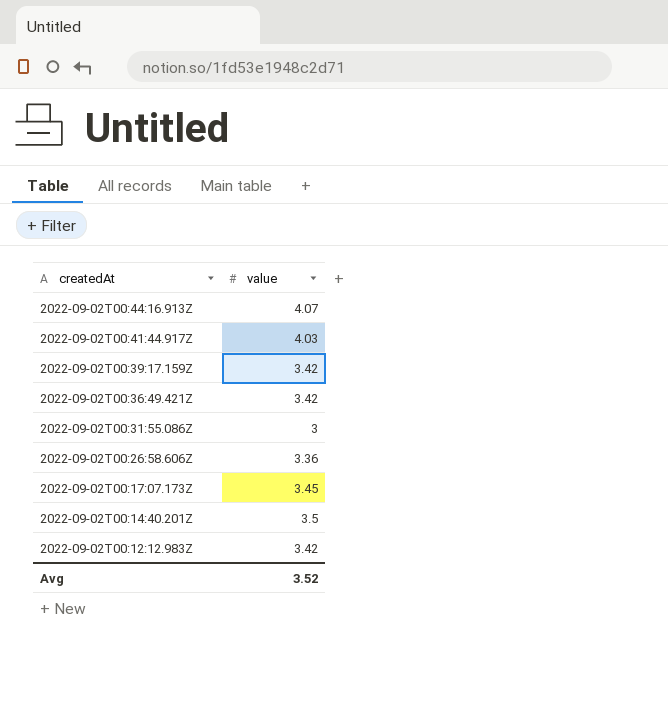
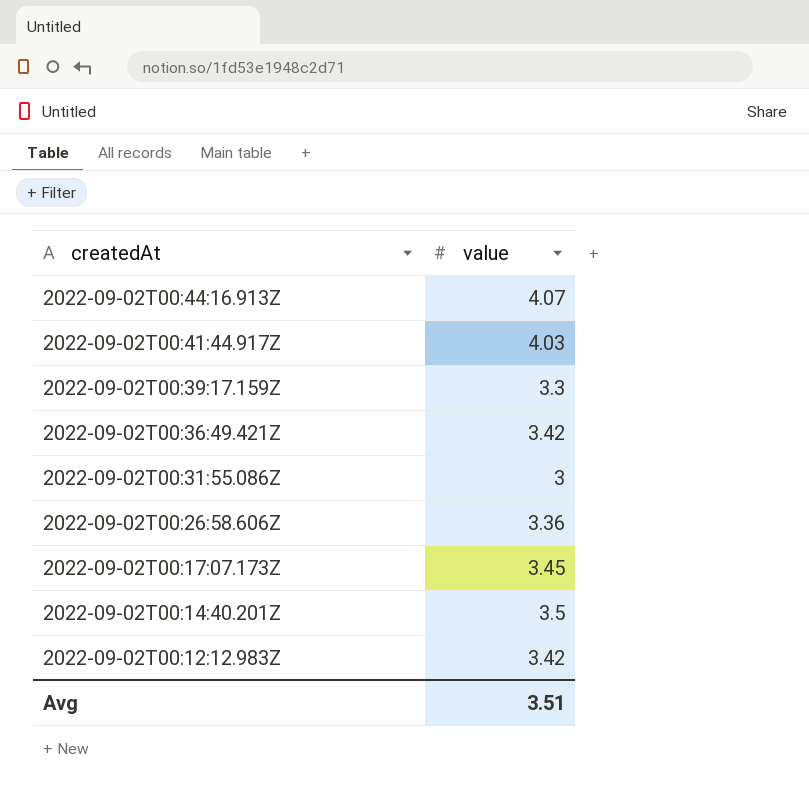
2022-09-02T00:39:17.159Z | value: 3.42 -> 3.3
Avg | value: 3.52 -> 3.51

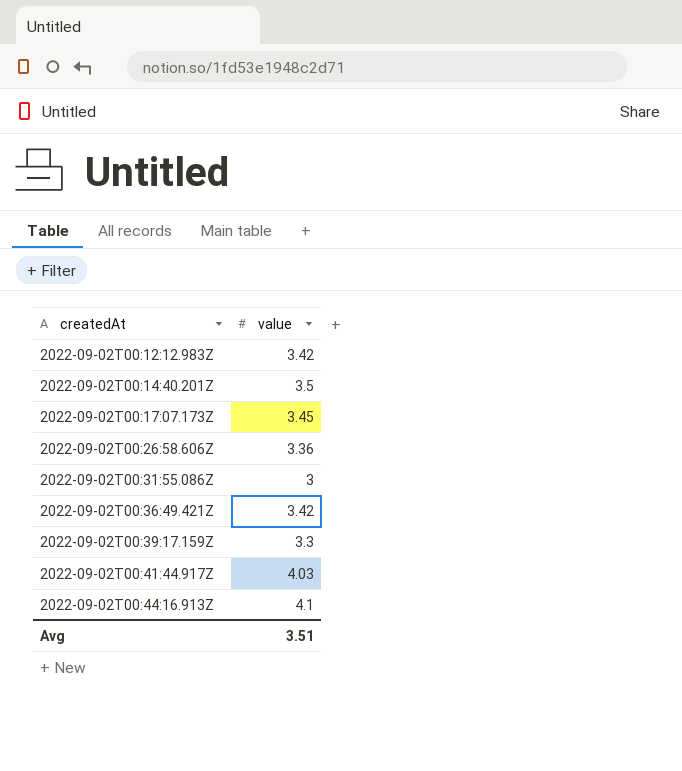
row order: createdAt descending -> createdAt ascending
2022-09-02T00:44:16.913Z | value: 4.07 -> 4.1

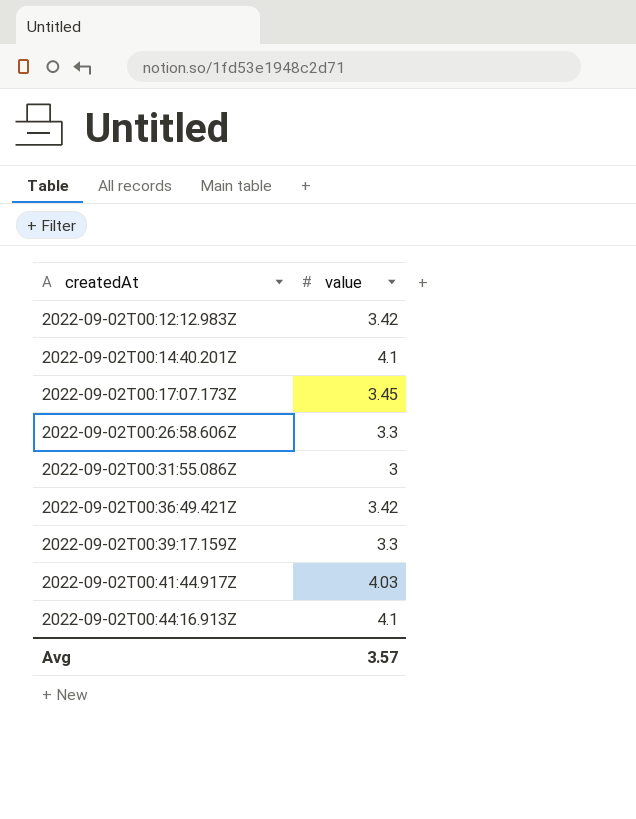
2022-09-02T00:14:40.201Z | value: 3.5 -> 4.1
2022-09-02T00:26:58.606Z | value: 3.36 -> 3.3
Avg | value: 3.51 -> 3.57

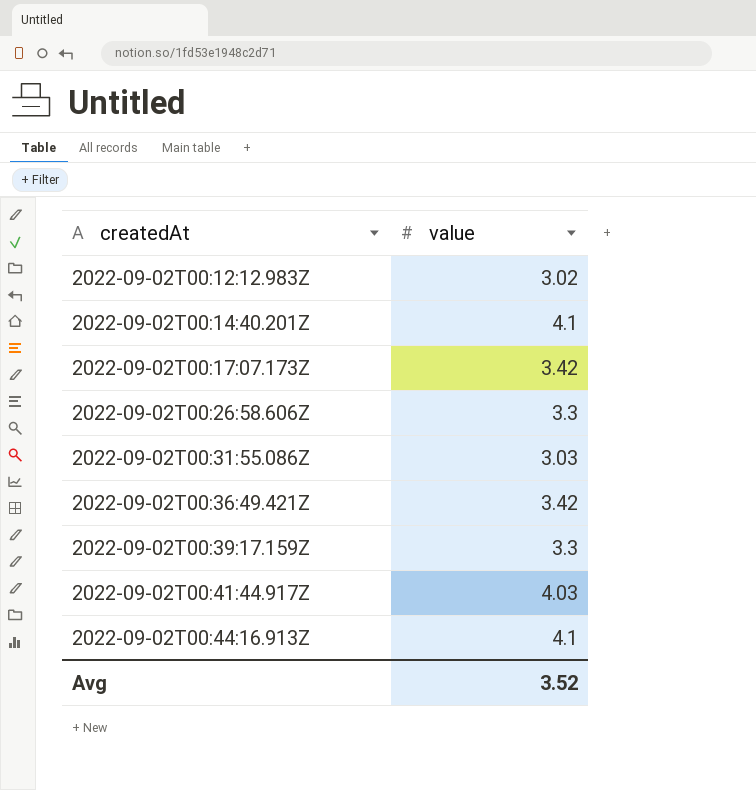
2022-09-02T00:12:12.983Z | value: 3.42 -> 3.02
2022-09-02T00:17:07.173Z | value: 3.45 -> 3.42
2022-09-02T00:31:55.086Z | value: 3 -> 3.03
Avg | value: 3.57 -> 3.52

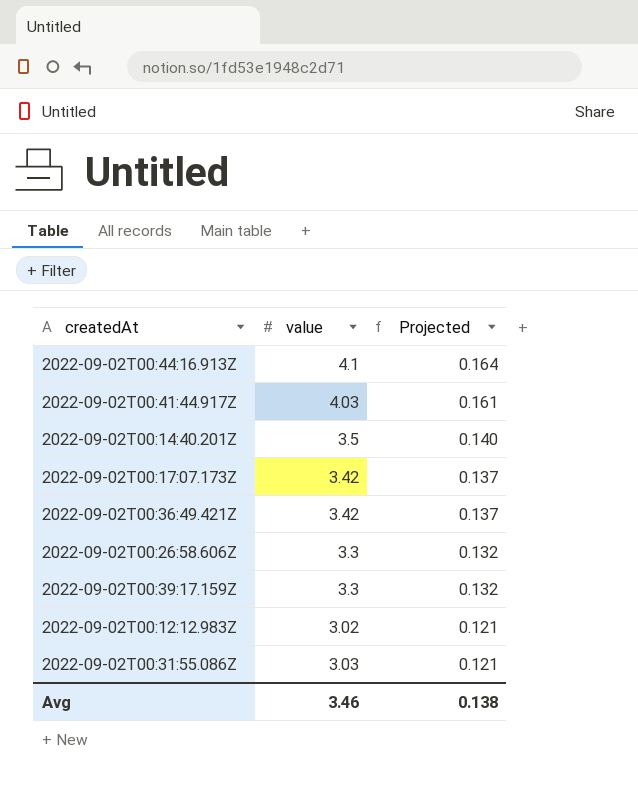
row order: createdAt ascending -> Projected descending
column Projected | formula: none -> [value] * 0.04
2022-09-02T00:14:40.201Z | value: 4.1 -> 3.5
Avg | value: 3.52 -> 3.46

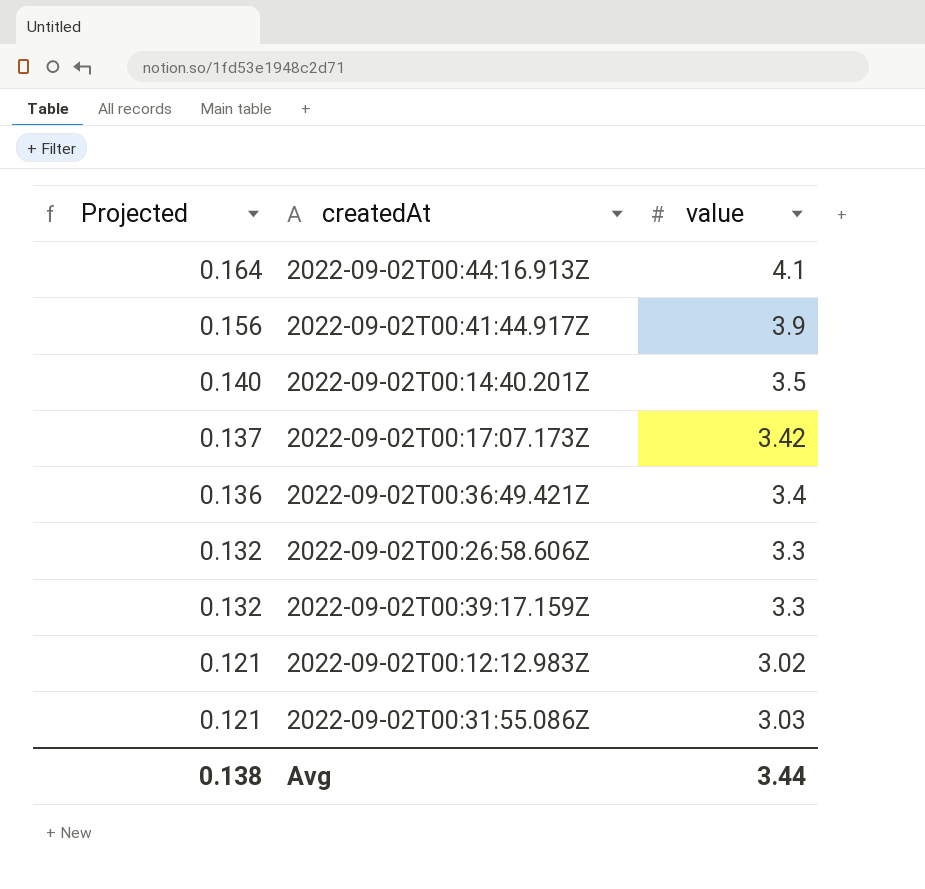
column Projected | position: 3 -> 1
2022-09-02T00:41:44.917Z | Projected: 0.161 -> 0.156
2022-09-02T00:41:44.917Z | value: 4.03 -> 3.9
2022-09-02T00:36:49.421Z | Projected: 0.137 -> 0.136
2022-09-02T00:36:49.421Z | value: 3.42 -> 3.4
Avg | value: 3.46 -> 3.44

